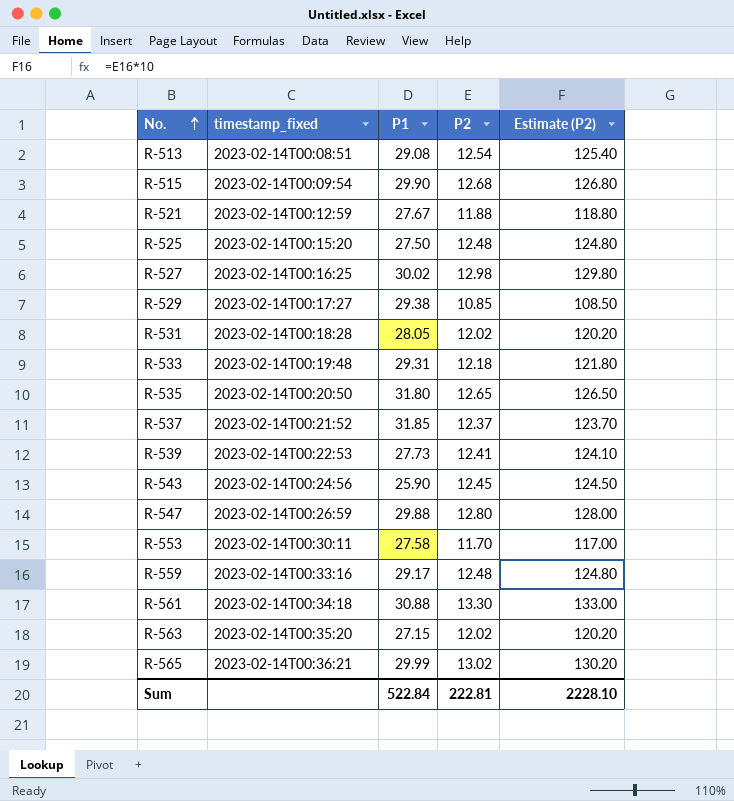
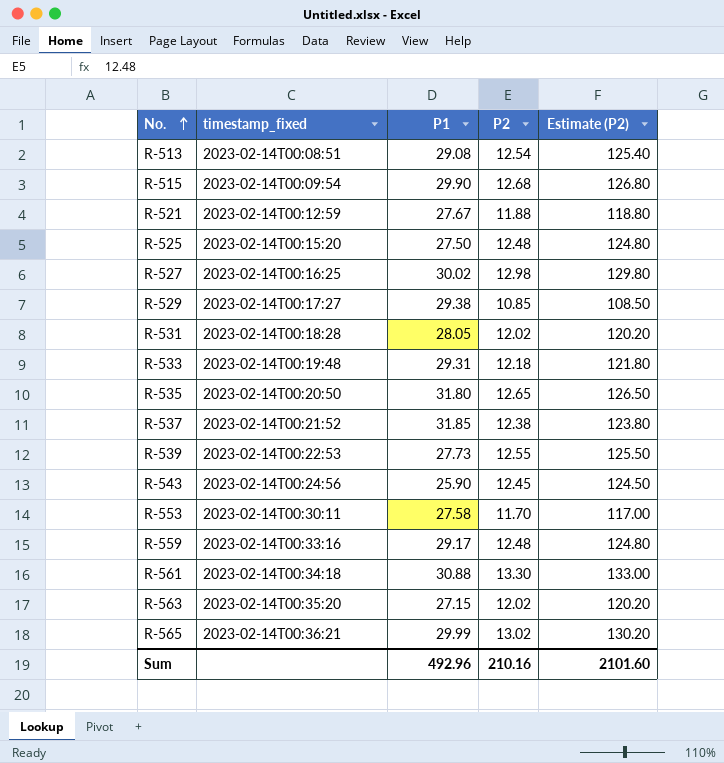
row R-547: 2023-02-14T00:26:59 | 29.88 | 12.80 | 128.00 -> none
R-537 | P2: 12.37 -> 12.38
R-537 | Estimate (P2): 123.70 -> 123.80
R-539 | P2: 12.41 -> 12.55
R-539 | Estimate (P2): 124.10 -> 125.50
Sum | P1: 522.84 -> 492.96
Sum | P2: 222.81 -> 210.16
Sum | Estimate (P2): 2228.10 -> 2101.60

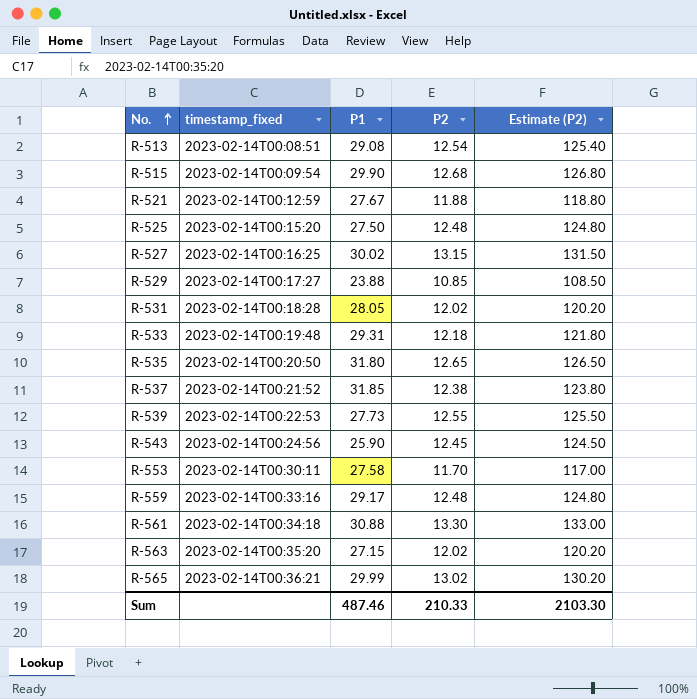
R-527 | P2: 12.98 -> 13.15
R-527 | Estimate (P2): 129.80 -> 131.50
R-529 | P1: 29.38 -> 23.88
Sum | P1: 492.96 -> 487.46
Sum | P2: 210.16 -> 210.33
Sum | Estimate (P2): 2101.60 -> 2103.30

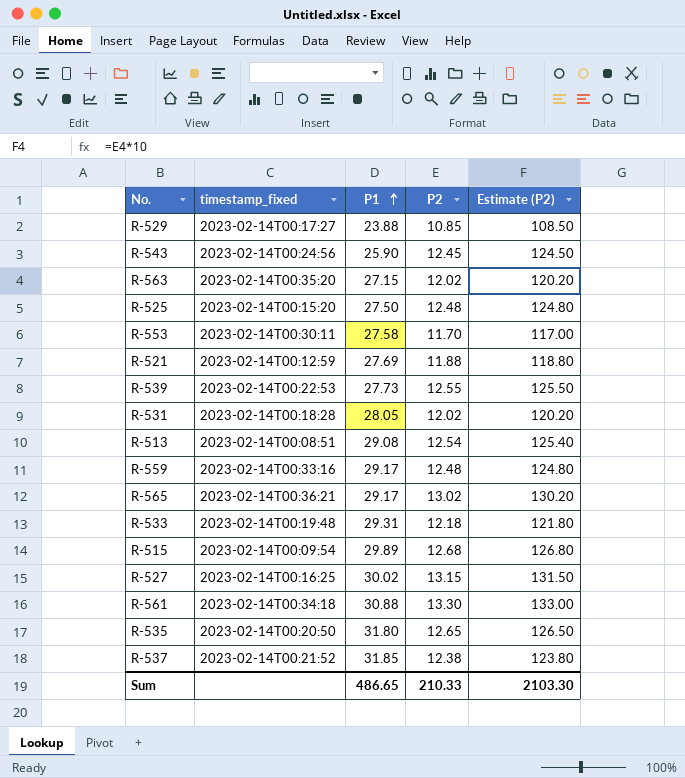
row order: No. ascending -> P1 ascending
R-521 | P1: 27.67 -> 27.69
R-565 | P1: 29.99 -> 29.17
R-515 | P1: 29.90 -> 29.89
Sum | P1: 487.46 -> 486.65

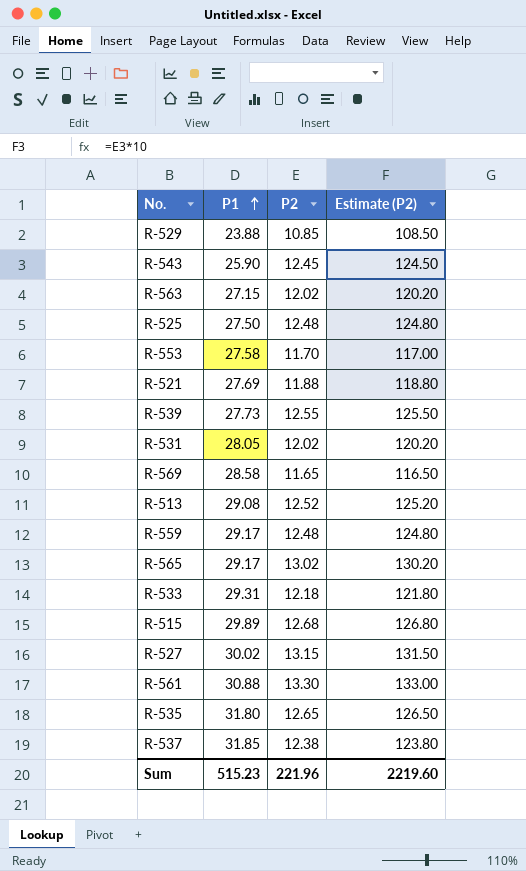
column timestamp_fixed | position: 2 -> none
row R-569: none -> 28.58 | 11.65 | 116.50
R-513 | P2: 12.54 -> 12.52
R-513 | Estimate (P2): 125.40 -> 125.20
Sum | P1: 486.65 -> 515.23
Sum | P2: 210.33 -> 221.96
Sum | Estimate (P2): 2103.30 -> 2219.60

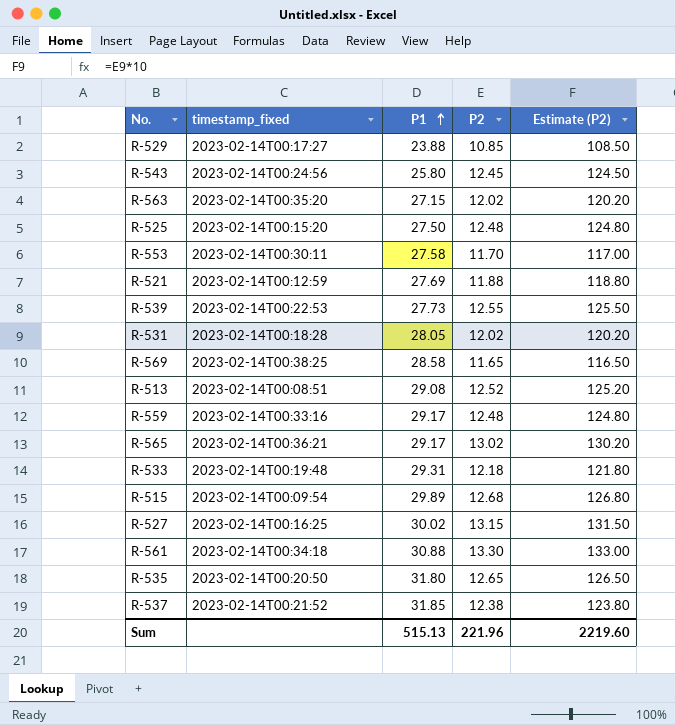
column timestamp_fixed | position: none -> 2
R-543 | P1: 25.90 -> 25.80
Sum | P1: 515.23 -> 515.13

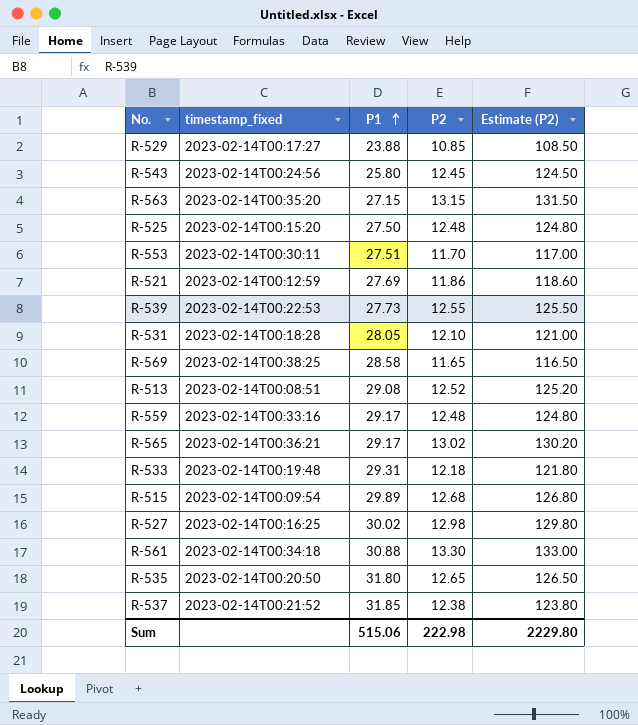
R-563 | P2: 12.02 -> 13.15
R-563 | Estimate (P2): 120.20 -> 131.50
R-553 | P1: 27.58 -> 27.51
R-521 | P2: 11.88 -> 11.86
R-521 | Estimate (P2): 118.80 -> 118.60
R-531 | P2: 12.02 -> 12.10
R-531 | Estimate (P2): 120.20 -> 121.00
R-527 | P2: 13.15 -> 12.98
R-527 | Estimate (P2): 131.50 -> 129.80
Sum | P1: 515.13 -> 515.06
Sum | P2: 221.96 -> 222.98
Sum | Estimate (P2): 2219.60 -> 2229.80

